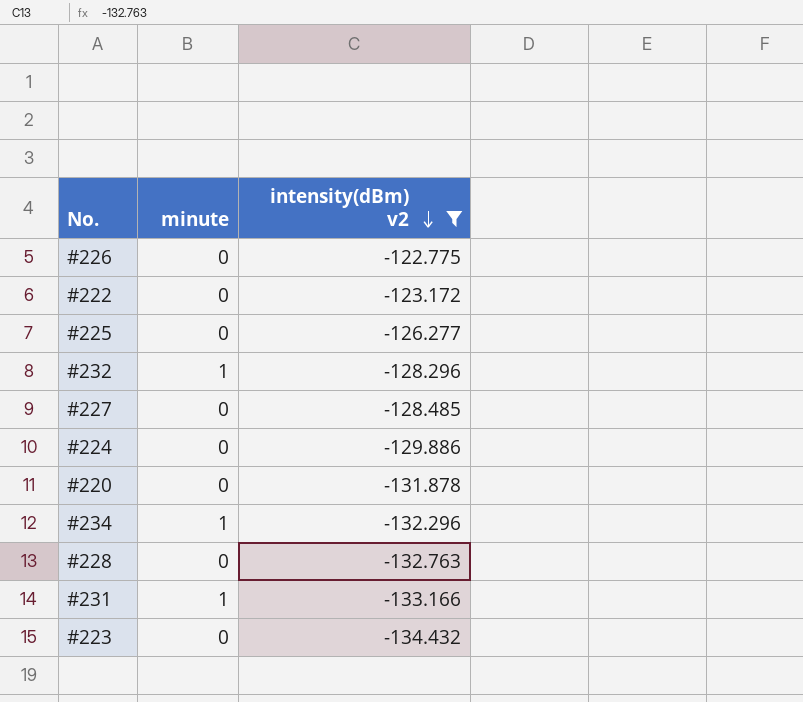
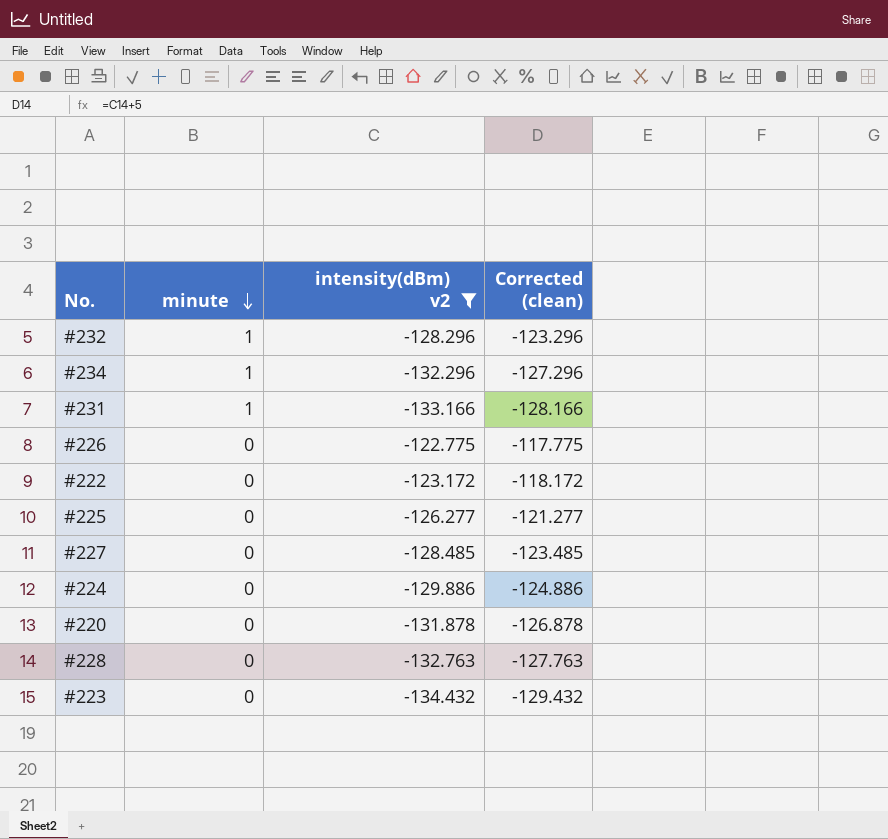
row order: intensity(dBm) v2 descending -> minute descending
column Corrected (clean) | formula: none -> [intensity(dBm) v2] + 5

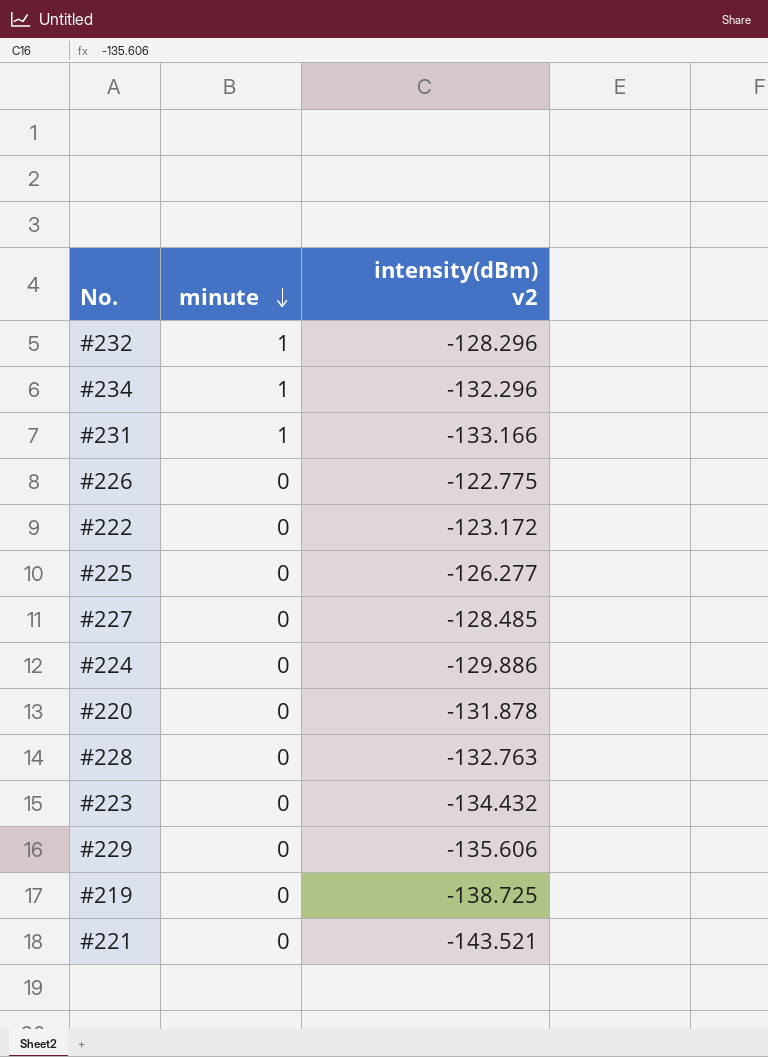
filter: intensity(dBm) v2 >= -134.432 -> none
column Corrected (clean) | formula: [intensity(dBm) v2] + 5 -> none

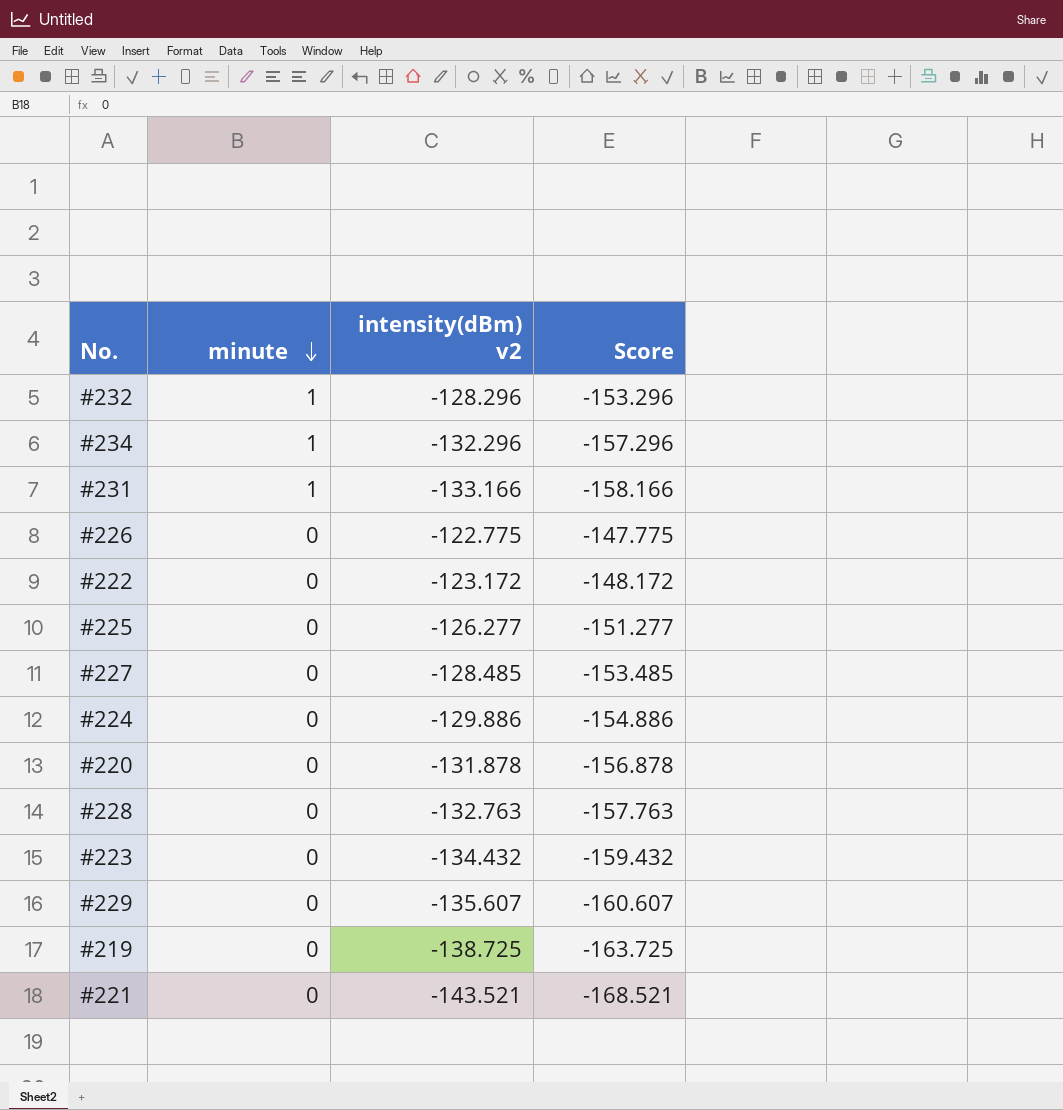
column Score | formula: none -> [intensity(dBm) v2] - 25
#229 | intensity(dBm) v2: -135.606 -> -135.607

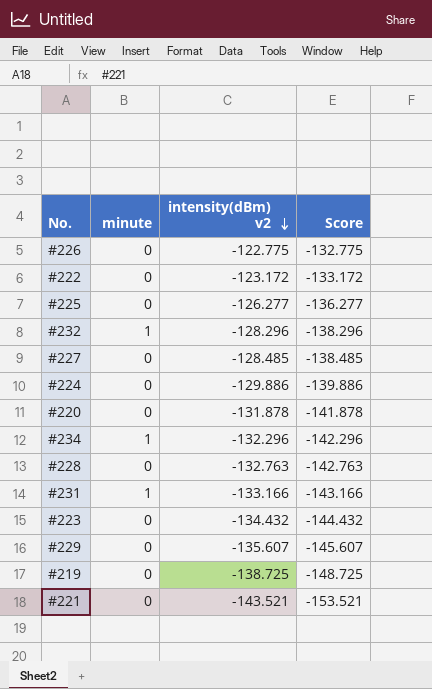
row order: minute descending -> intensity(dBm) v2 descending
column Score | formula: [intensity(dBm) v2] - 25 -> [intensity(dBm) v2] - 10

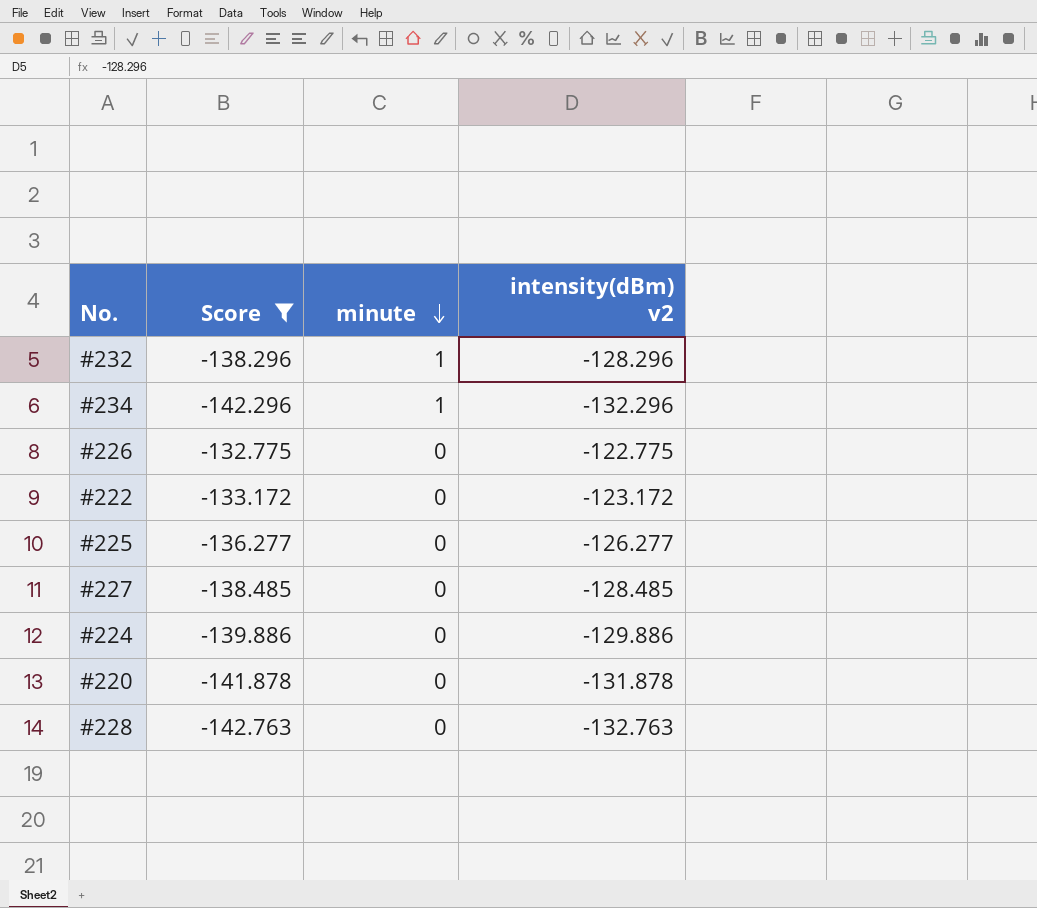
filter: none -> Score >= -142.763
row order: intensity(dBm) v2 descending -> minute descending
column Score | position: 4 -> 2

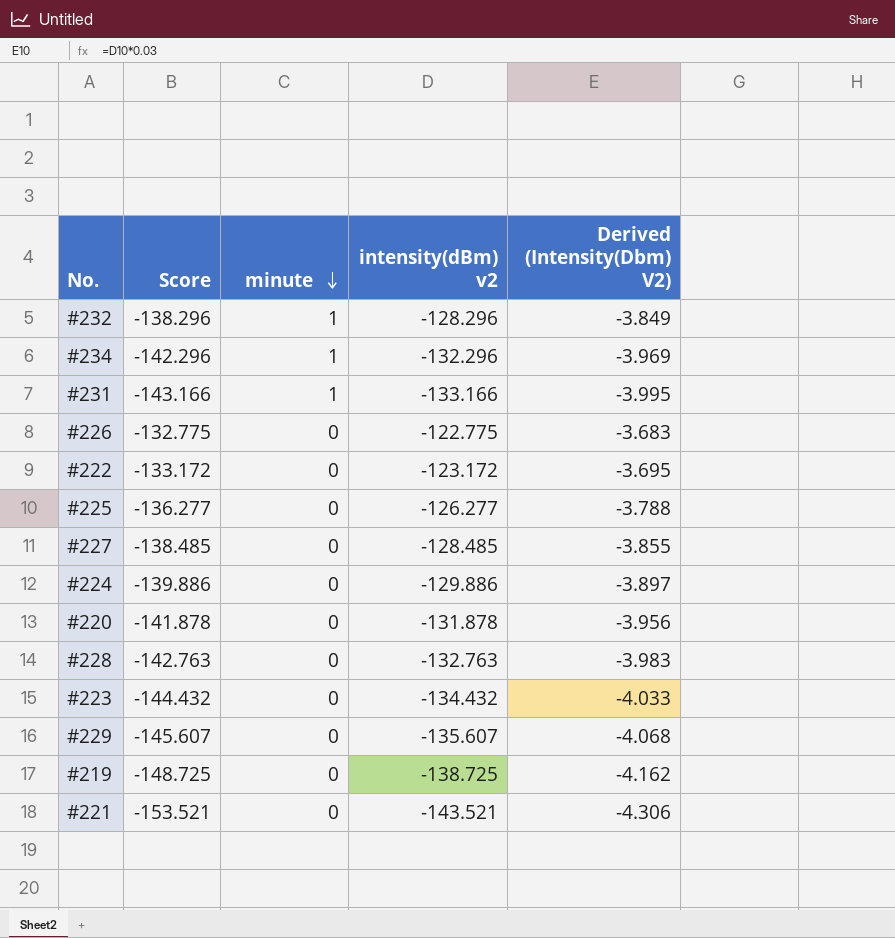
filter: Score >= -142.763 -> none
column Derived (Intensity(Dbm) V2) | formula: none -> [intensity(dBm) v2] * 0.03

